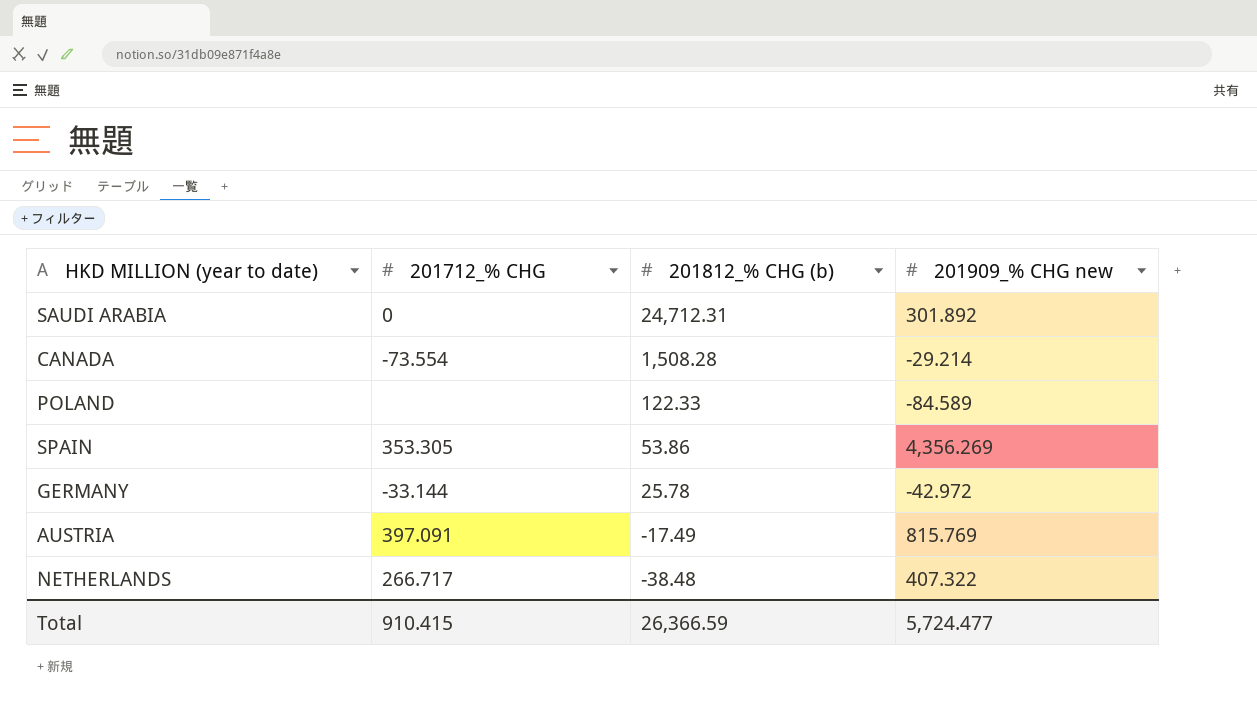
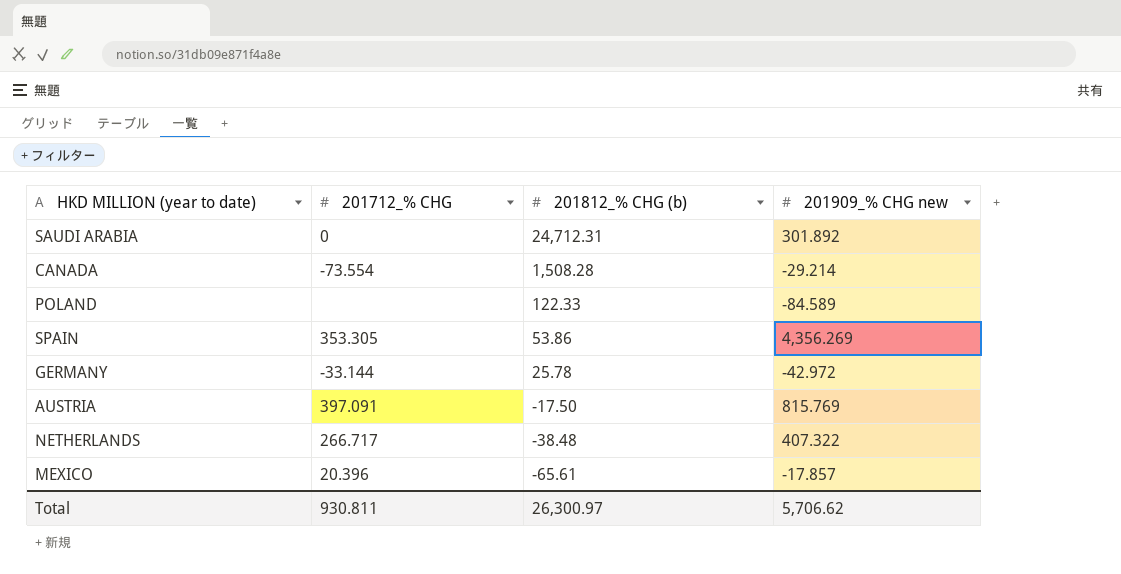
AUSTRIA | 201812_% CHG (b): -17.49 -> -17.50
row MEXICO: none -> 20.396 | -65.61 | -17.857
Total | 201712_% CHG: 910.415 -> 930.811
Total | 201812_% CHG (b): 26,366.59 -> 26,300.97
Total | 201909_% CHG new: 5,724.477 -> 5,706.62

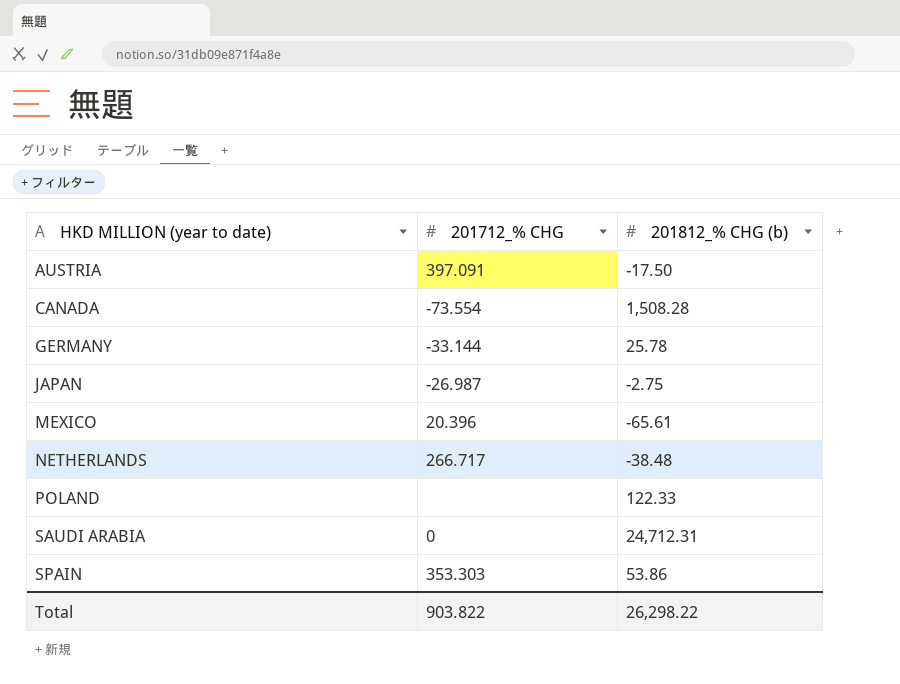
row order: 201812_% CHG (b) descending -> HKD MILLION (year to date) ascending
column 201909_% CHG new | position: 4 -> none
row JAPAN: none -> -26.987 | -2.75
SPAIN | 201712_% CHG: 353.305 -> 353.303
Total | 201712_% CHG: 930.811 -> 903.822
Total | 201812_% CHG (b): 26,300.97 -> 26,298.22

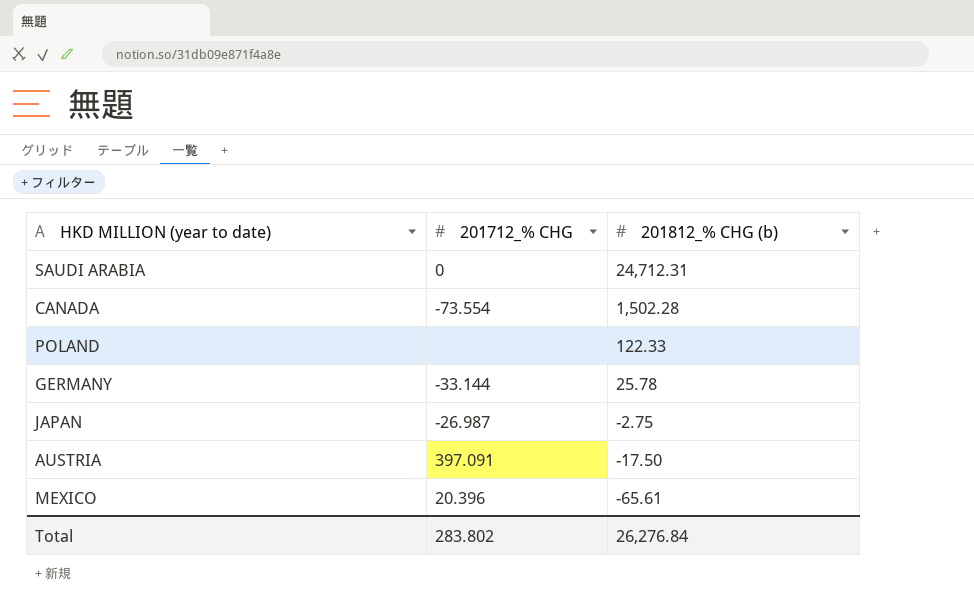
row order: HKD MILLION (year to date) ascending -> 201812_% CHG (b) descending
row NETHERLANDS: 266.717 | -38.48 -> none
row SPAIN: 353.303 | 53.86 -> none
CANADA | 201812_% CHG (b): 1,508.28 -> 1,502.28
Total | 201712_% CHG: 903.822 -> 283.802
Total | 201812_% CHG (b): 26,298.22 -> 26,276.84

